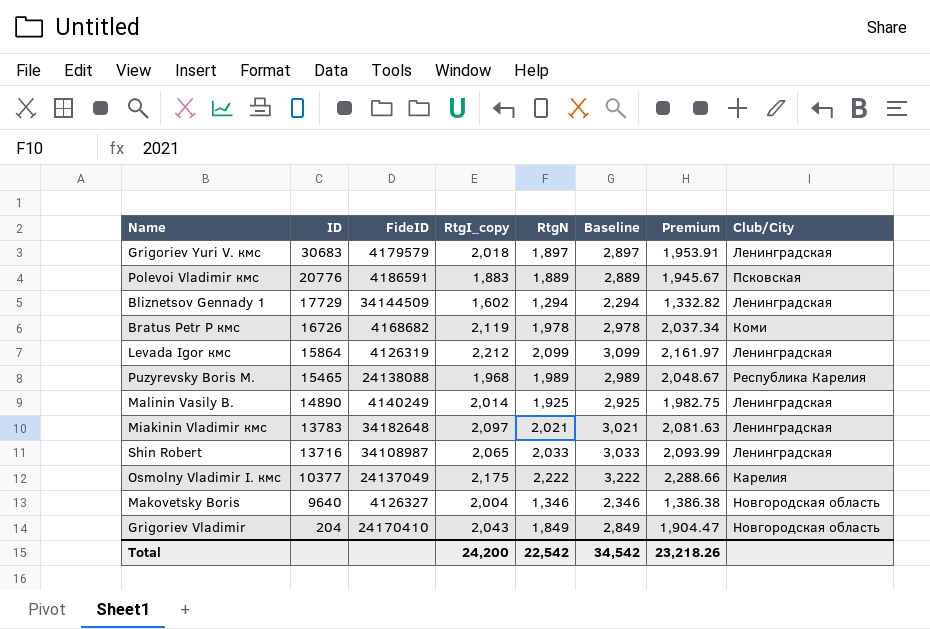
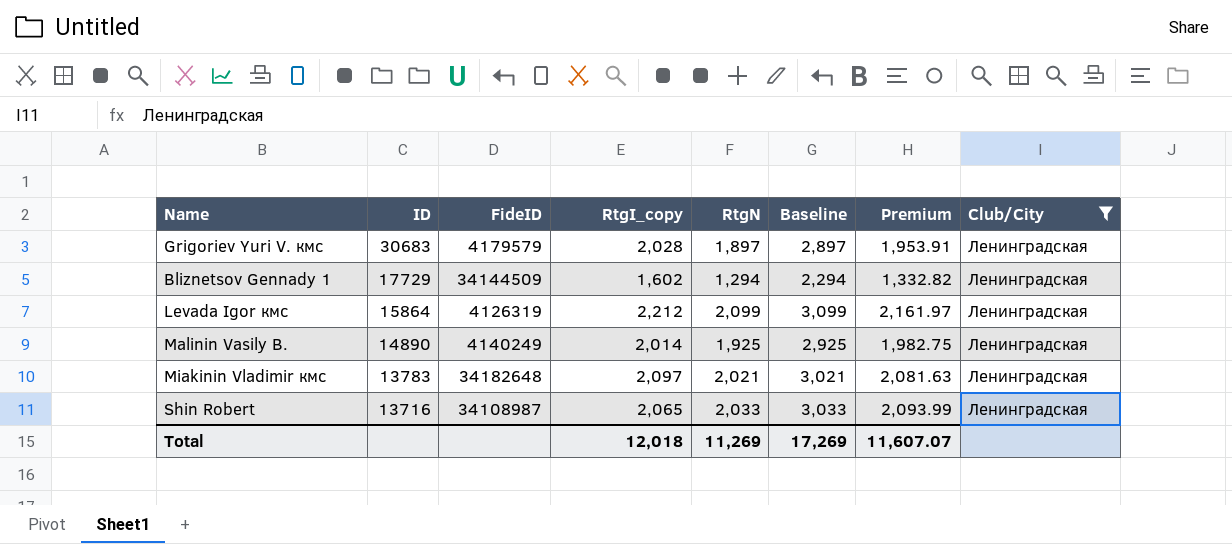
filter: none -> Club/City = Ленинградская
Grigoriev Yuri V. кмс | RtgI_copy: 2,018 -> 2,028
Total | RtgI_copy: 24,200 -> 12,018
Total | RtgN: 22,542 -> 11,269
Total | Baseline: 34,542 -> 17,269
Total | Premium: 23,218.26 -> 11,607.07

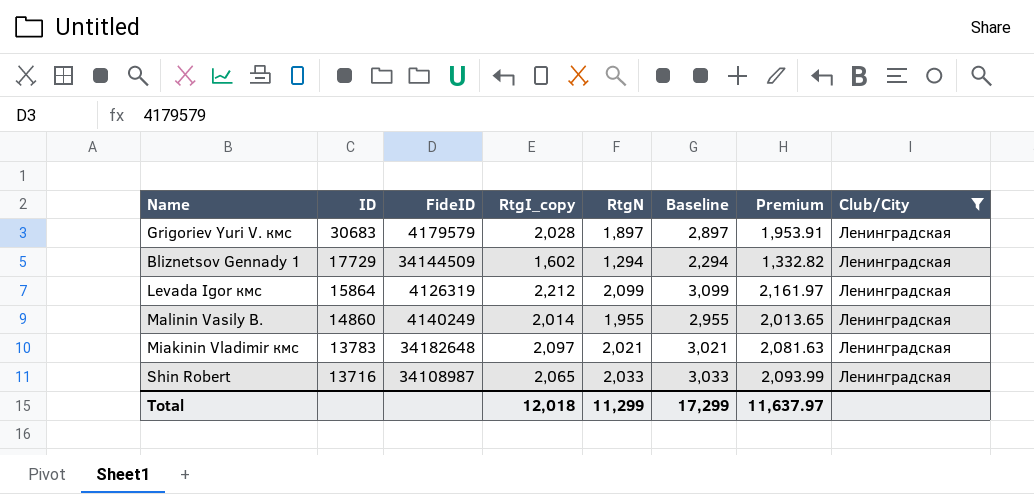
Malinin Vasily B. | ID: 14890 -> 14860
Malinin Vasily B. | RtgN: 1,925 -> 1,955
Malinin Vasily B. | Baseline: 2,925 -> 2,955
Malinin Vasily B. | Premium: 1,982.75 -> 2,013.65
Total | RtgN: 11,269 -> 11,299
Total | Baseline: 17,269 -> 17,299
Total | Premium: 11,607.07 -> 11,637.97

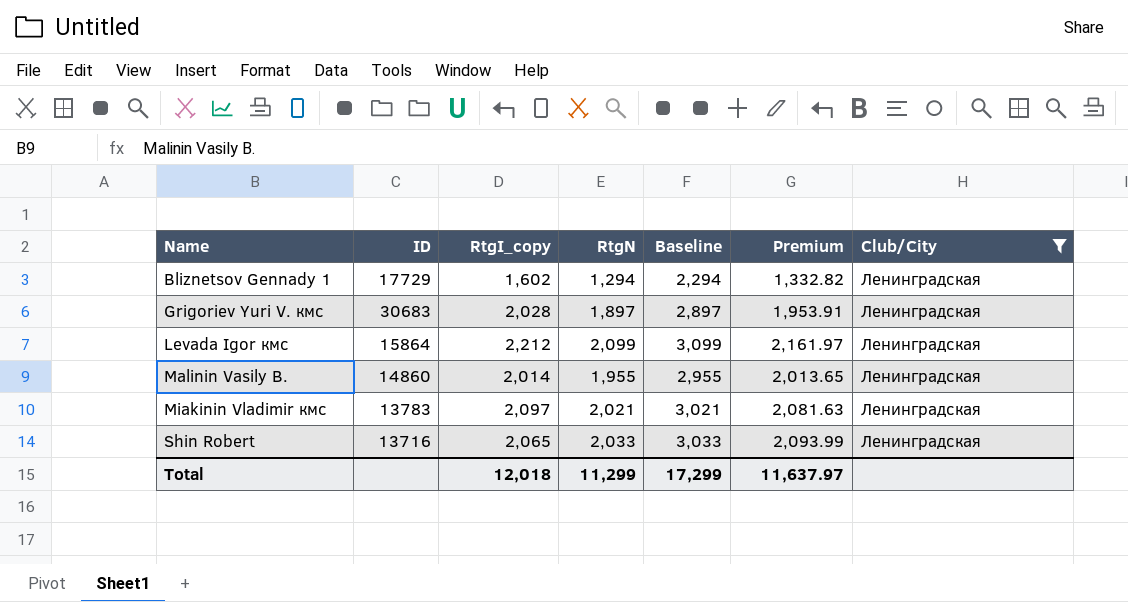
row order: ID descending -> Name ascending
column FideID | position: 3 -> none

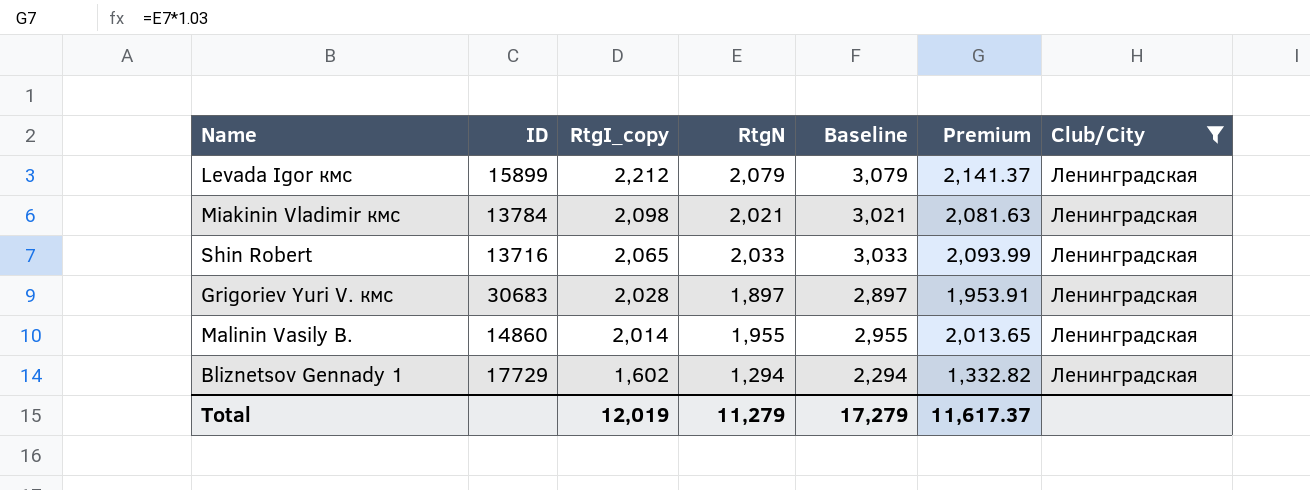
row order: Name ascending -> RtgI_copy descending
Levada Igor кмс | ID: 15864 -> 15899
Levada Igor кмс | RtgN: 2,099 -> 2,079
Levada Igor кмс | Baseline: 3,099 -> 3,079
Levada Igor кмс | Premium: 2,161.97 -> 2,141.37
Miakinin Vladimir кмс | ID: 13783 -> 13784
Miakinin Vladimir кмс | RtgI_copy: 2,097 -> 2,098
Total | RtgI_copy: 12,018 -> 12,019
Total | RtgN: 11,299 -> 11,279
Total | Baseline: 17,299 -> 17,279
Total | Premium: 11,637.97 -> 11,617.37

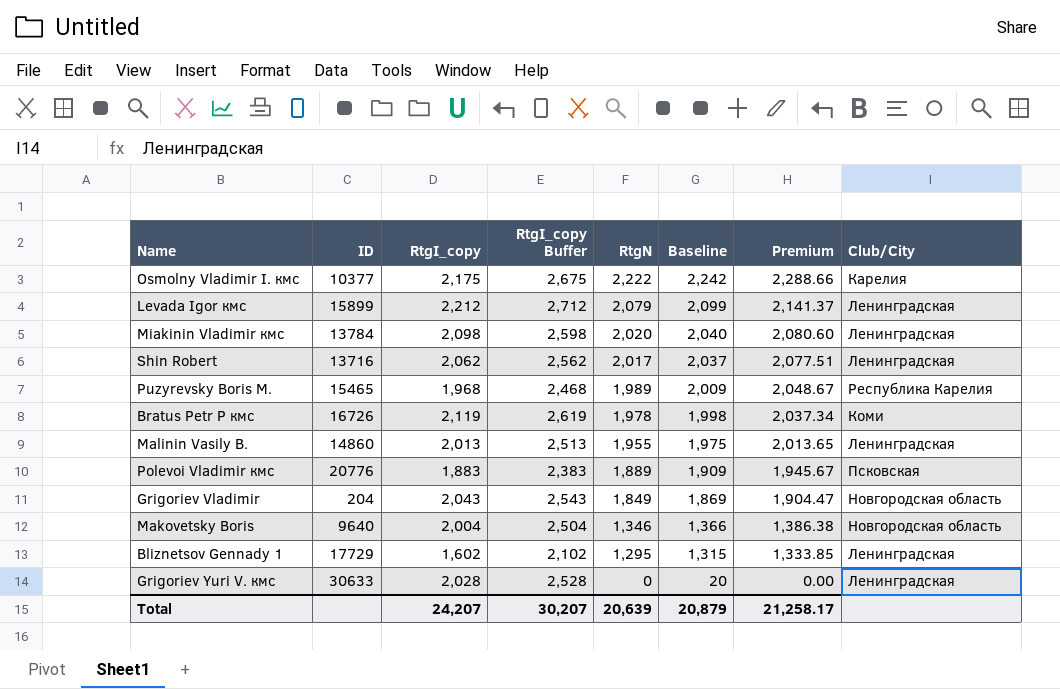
filter: Club/City = Ленинградская -> none
row order: RtgI_copy descending -> RtgN descending
column RtgI_copy Buffer | formula: none -> [RtgI_copy] + 500
column Baseline | formula: [RtgN] + 1000 -> [RtgN] + 20
Miakinin Vladimir кмс | RtgN: 2,021 -> 2,020
Miakinin Vladimir кмс | Premium: 2,081.63 -> 2,080.60
Shin Robert | RtgI_copy: 2,065 -> 2,062
Shin Robert | RtgN: 2,033 -> 2,017
Shin Robert | Premium: 2,093.99 -> 2,077.51
Malinin Vasily B. | RtgI_copy: 2,014 -> 2,013
Bliznetsov Gennady 1 | RtgN: 1,294 -> 1,295
Bliznetsov Gennady 1 | Premium: 1,332.82 -> 1,333.85
Grigoriev Yuri V. кмс | ID: 30683 -> 30633
Grigoriev Yuri V. кмс | RtgN: 1,897 -> 0
Grigoriev Yuri V. кмс | Premium: 1,953.91 -> 0.00
Total | RtgI_copy: 12,019 -> 24,207
Total | RtgN: 11,279 -> 20,639
Total | Baseline: 17,279 -> 20,879
Total | Premium: 11,617.37 -> 21,258.17

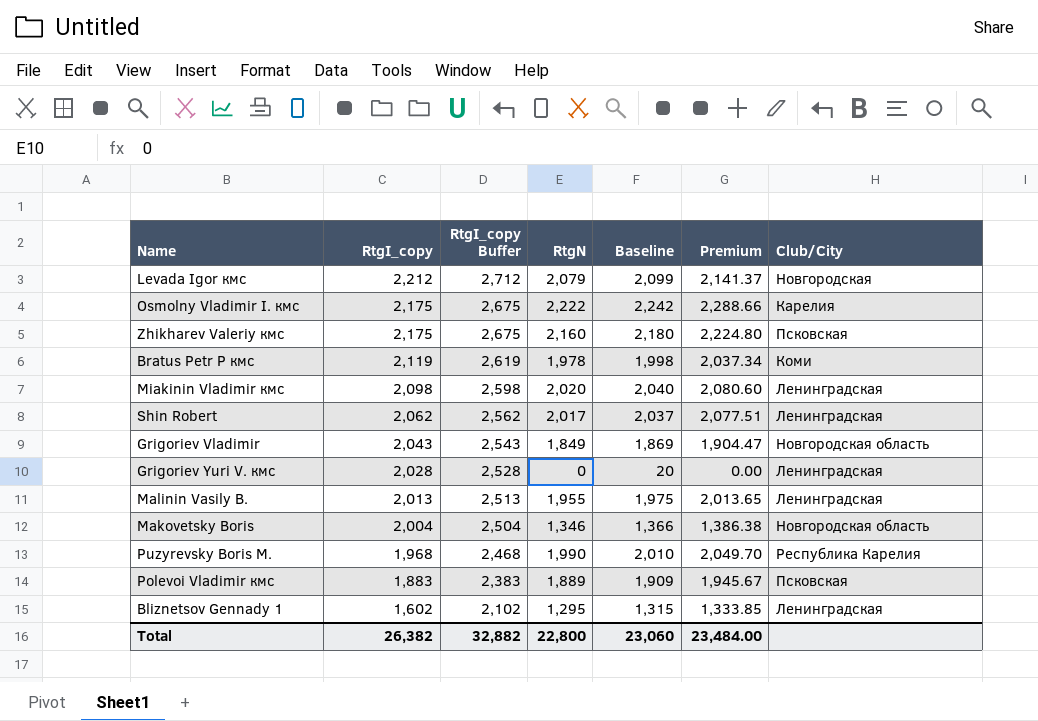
row order: RtgN descending -> RtgI_copy descending
column ID | position: 2 -> none
Levada Igor кмс | Club/City: Ленинградская -> Новгородская
row Zhikharev Valeriy кмс: none -> 2,175 | 2,675 | 2,160 | 2,180 | 2,224.80 | Псковская
Puzyrevsky Boris M. | RtgN: 1,989 -> 1,990
Puzyrevsky Boris M. | Baseline: 2,009 -> 2,010
Puzyrevsky Boris M. | Premium: 2,048.67 -> 2,049.70
Total | RtgI_copy: 24,207 -> 26,382
Total | RtgI_copy Buffer: 30,207 -> 32,882
Total | RtgN: 20,639 -> 22,800
Total | Baseline: 20,879 -> 23,060
Total | Premium: 21,258.17 -> 23,484.00

